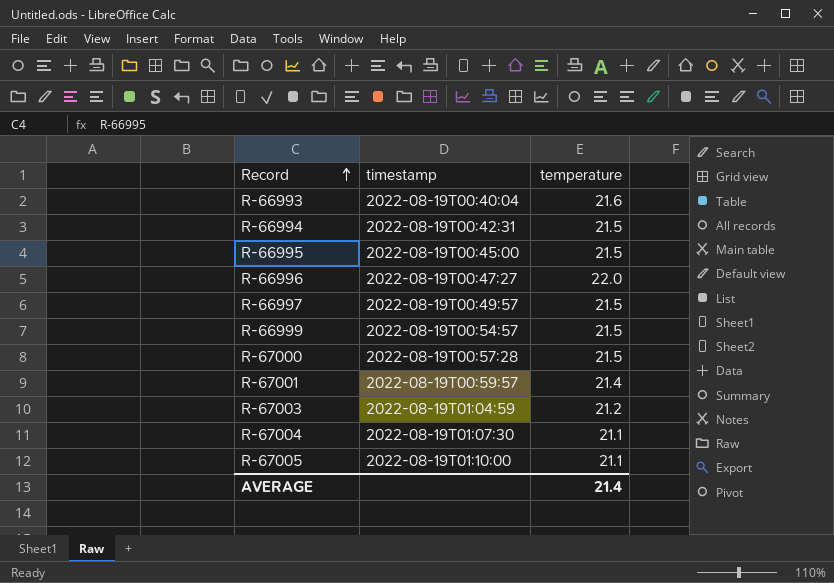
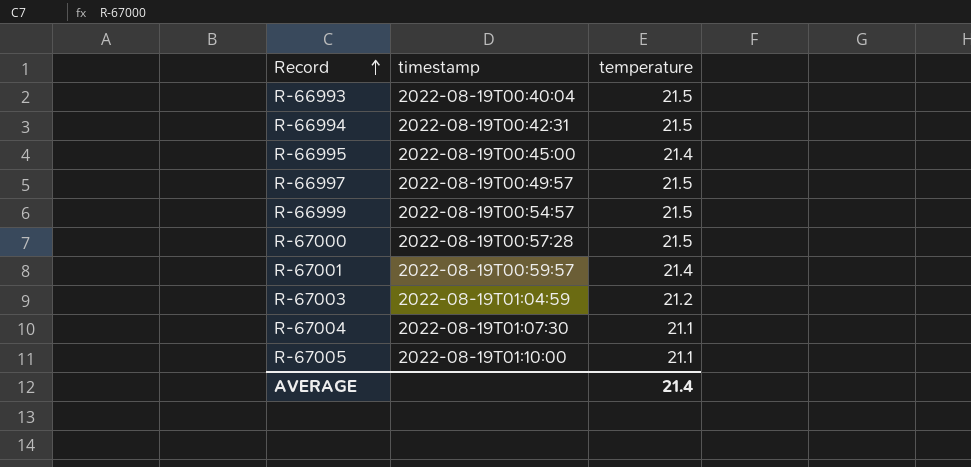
row R-66996: 2022-08-19T00:47:27 | 22.0 -> none
R-66993 | temperature: 21.6 -> 21.5
R-66995 | temperature: 21.5 -> 21.4

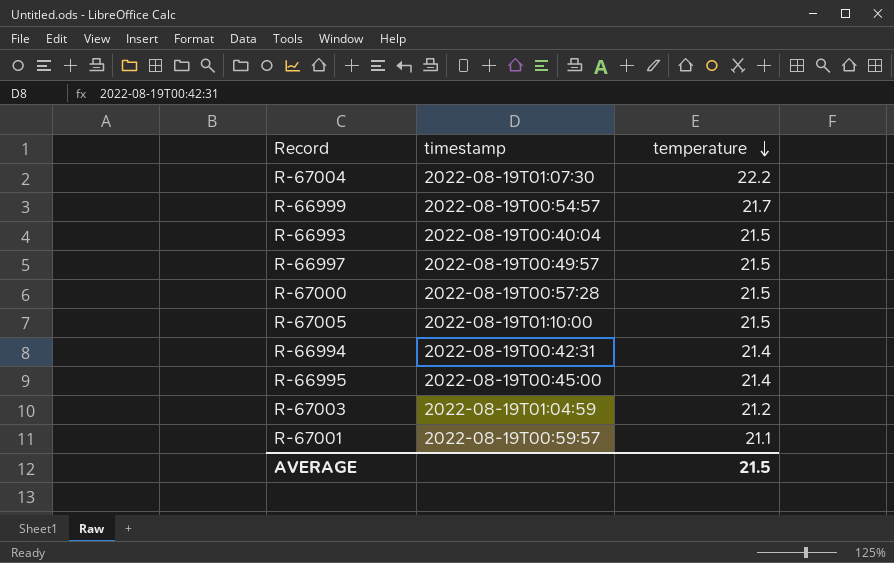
row order: Record ascending -> temperature descending
R-67004 | temperature: 21.1 -> 22.2
R-66999 | temperature: 21.5 -> 21.7
R-67005 | temperature: 21.1 -> 21.5
R-66994 | temperature: 21.5 -> 21.4
R-67001 | temperature: 21.4 -> 21.1
AVERAGE | temperature: 21.4 -> 21.5

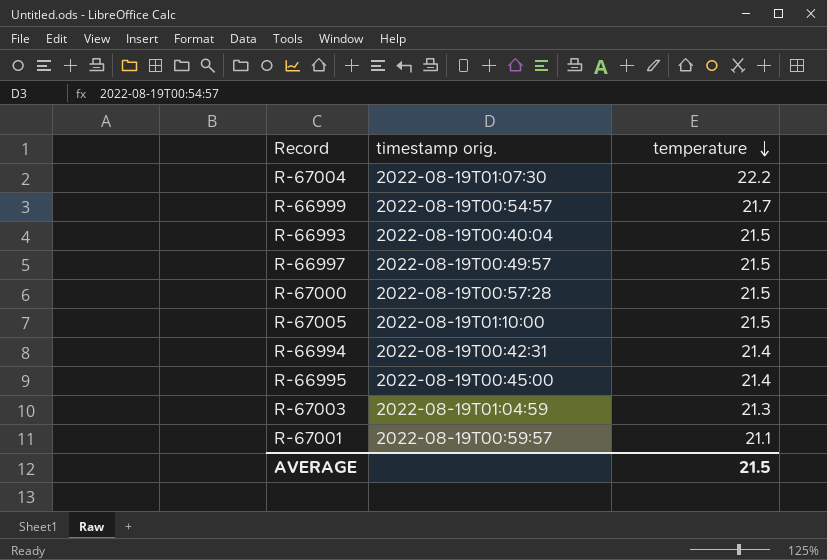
column name: timestamp -> timestamp orig.
R-67003 | temperature: 21.2 -> 21.3

